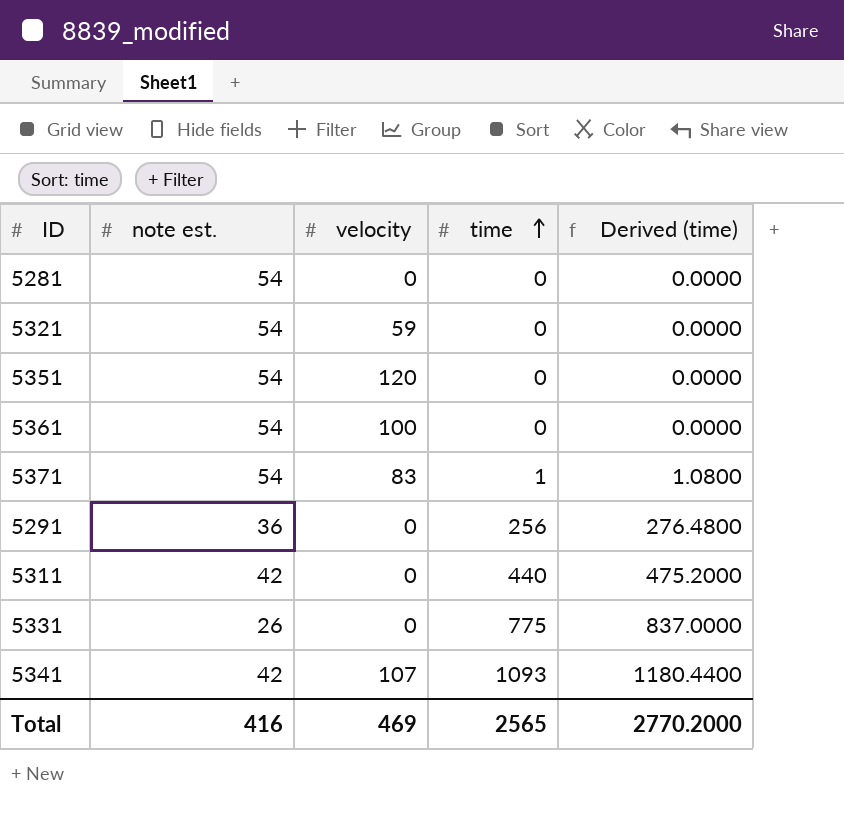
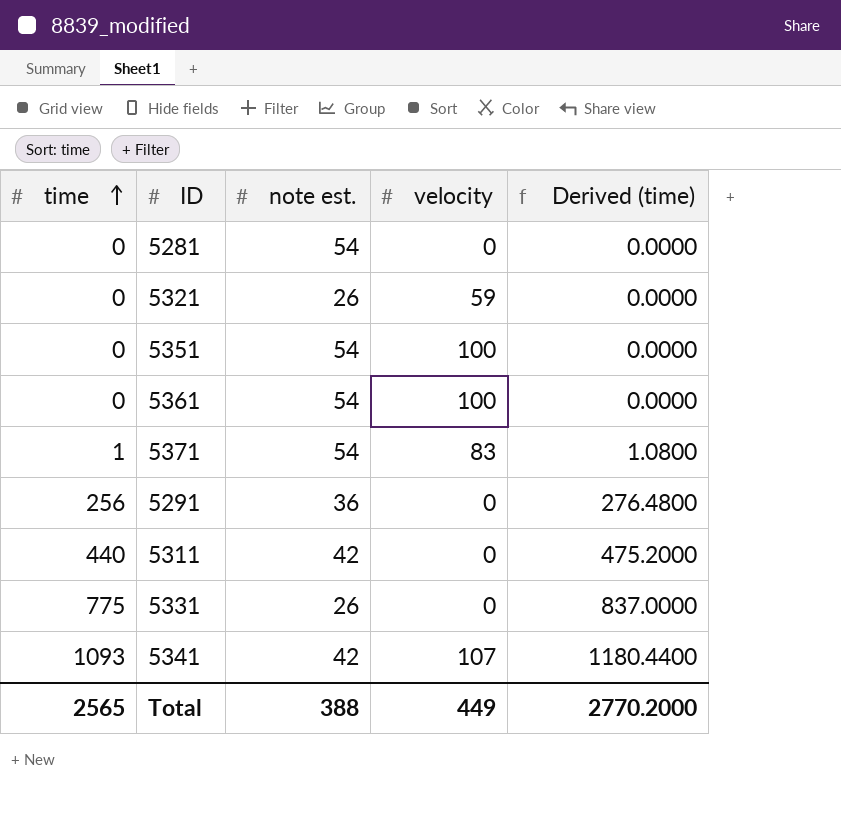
column time | position: 4 -> 1
5321 | note est.: 54 -> 26
5351 | velocity: 120 -> 100
Total | note est.: 416 -> 388
Total | velocity: 469 -> 449

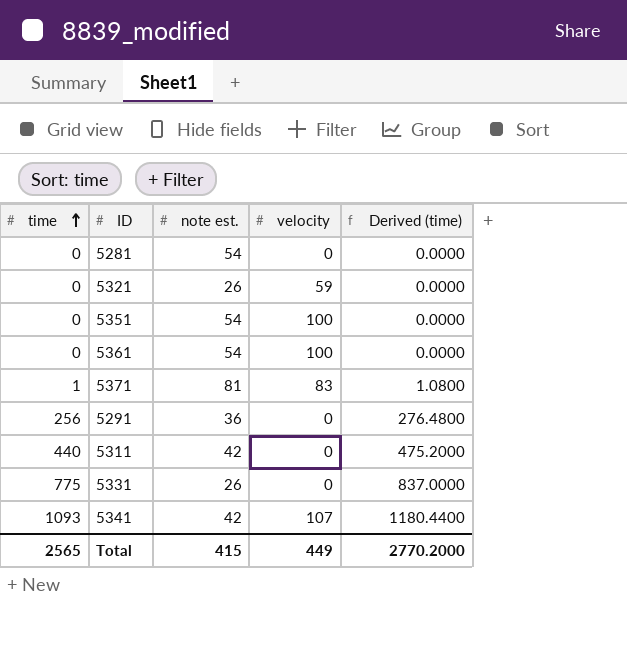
5371 | note est.: 54 -> 81
Total | note est.: 388 -> 415

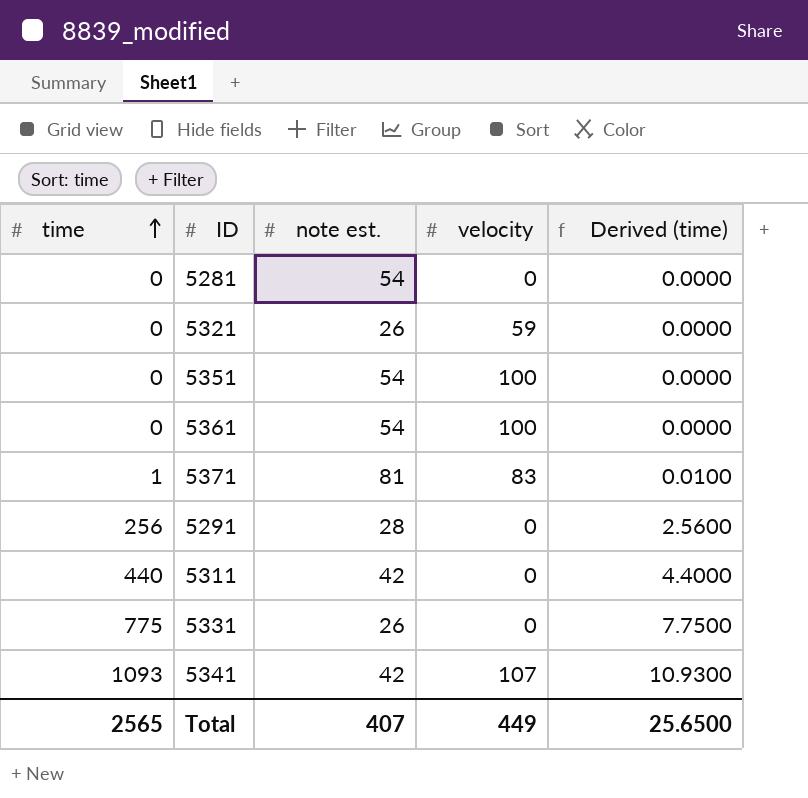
column Derived (time) | formula: [time] * 1.08 -> [time] * 0.01
5291 | note est.: 36 -> 28
Total | note est.: 415 -> 407
Total | Derived (time): 2770.2000 -> 25.6500

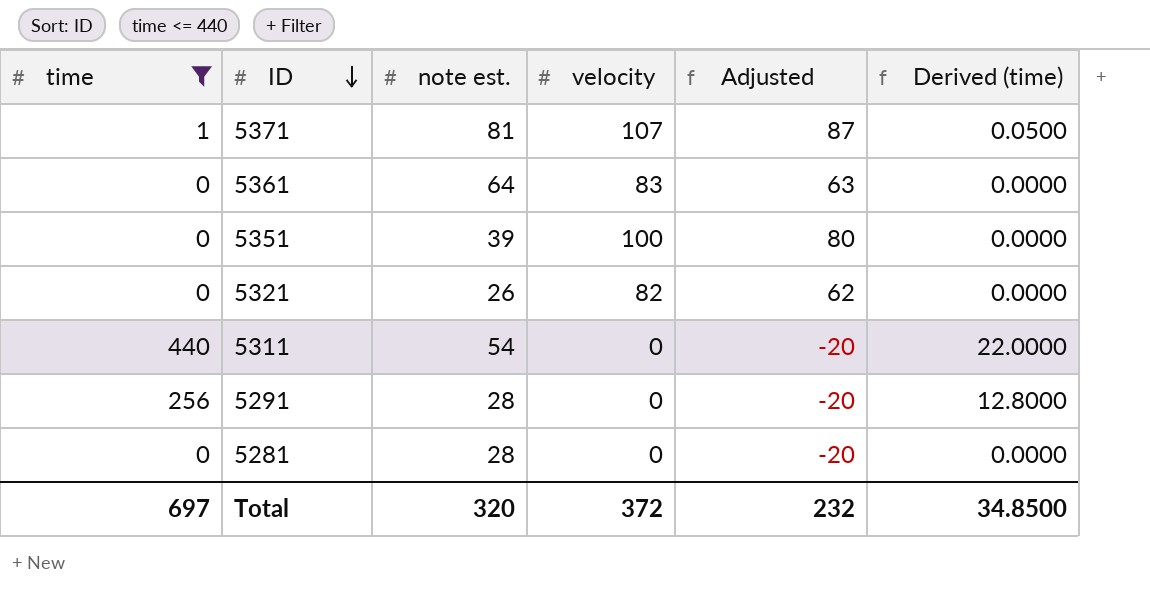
filter: none -> time <= 440
row order: time ascending -> ID descending
column Adjusted | formula: none -> [velocity] - 20
column Derived (time) | formula: [time] * 0.01 -> [time] * 0.05
5371 | velocity: 83 -> 107
5361 | note est.: 54 -> 64
5361 | velocity: 100 -> 83
5351 | note est.: 54 -> 39
5321 | velocity: 59 -> 82
5311 | note est.: 42 -> 54
5281 | note est.: 54 -> 28
Total | time: 2565 -> 697
Total | note est.: 407 -> 320
Total | velocity: 449 -> 372
Total | Derived (time): 25.6500 -> 34.8500

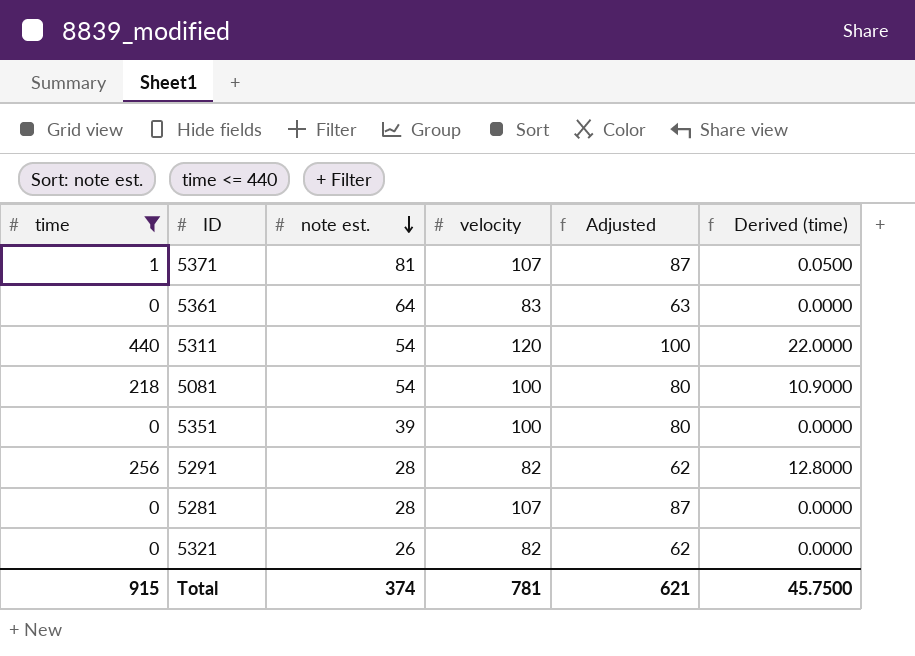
row order: ID descending -> note est. descending
5311 | velocity: 0 -> 120
5311 | Adjusted: -20 -> 100
row 5081: none -> 218 | 54 | 100 | 80 | 10.9000
5291 | velocity: 0 -> 82
5291 | Adjusted: -20 -> 62
5281 | velocity: 0 -> 107
5281 | Adjusted: -20 -> 87
Total | time: 697 -> 915
Total | note est.: 320 -> 374
Total | velocity: 372 -> 781
Total | Adjusted: 232 -> 621
Total | Derived (time): 34.8500 -> 45.7500

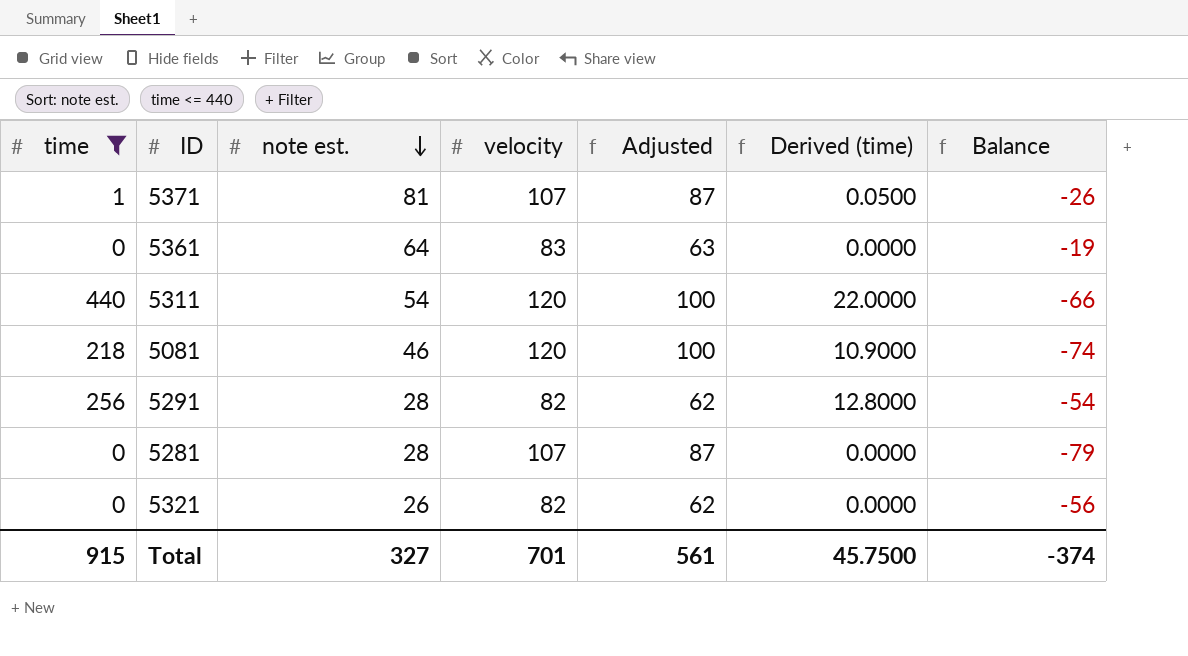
column Balance | formula: none -> [note est.] - [velocity]
row 5351: 0 | 39 | 100 | 80 | 0.0000 -> none
5081 | note est.: 54 -> 46
5081 | velocity: 100 -> 120
5081 | Adjusted: 80 -> 100
Total | note est.: 374 -> 327
Total | velocity: 781 -> 701
Total | Adjusted: 621 -> 561

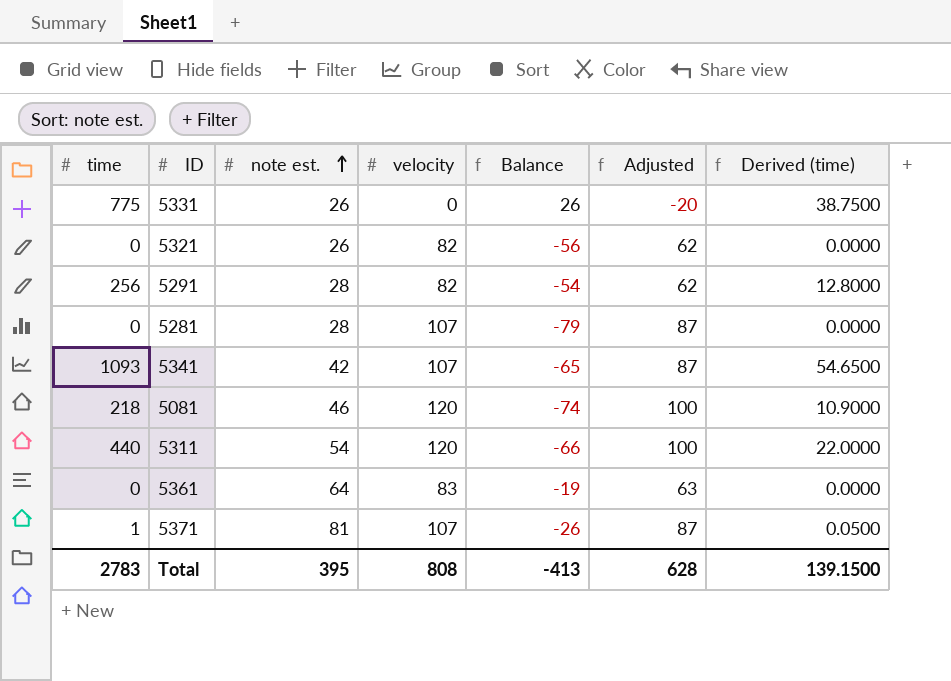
filter: time <= 440 -> none
row order: note est. descending -> note est. ascending
column Balance | position: 7 -> 5
Total | time: 915 -> 2783
Total | note est.: 327 -> 395
Total | velocity: 701 -> 808
Total | Balance: -374 -> -413
Total | Adjusted: 561 -> 628
Total | Derived (time): 45.7500 -> 139.1500

